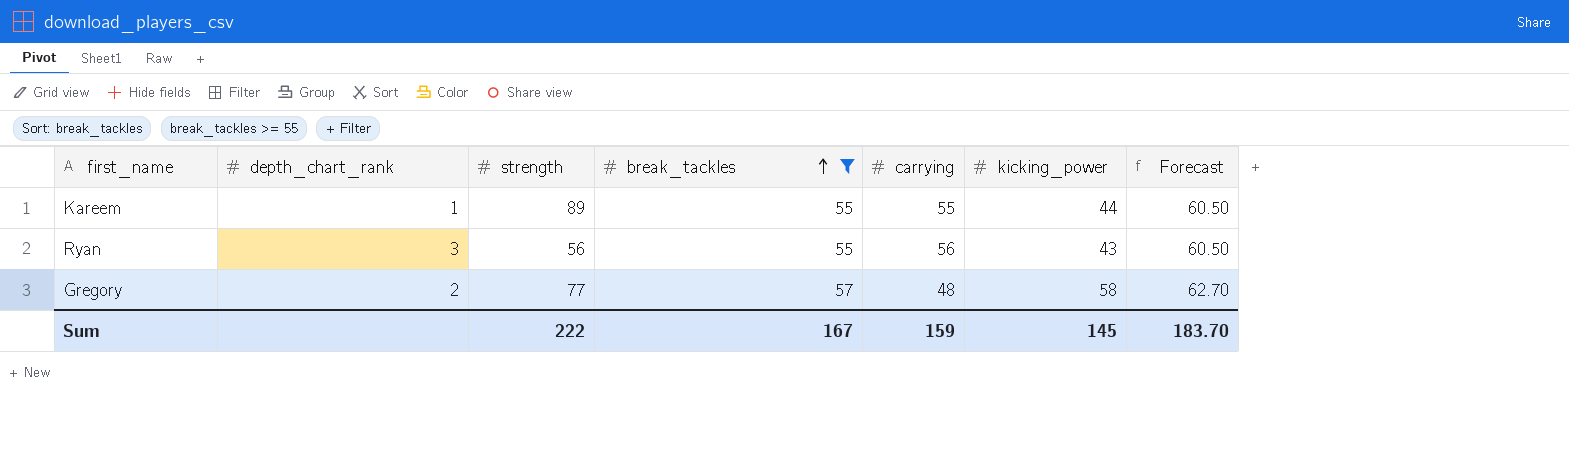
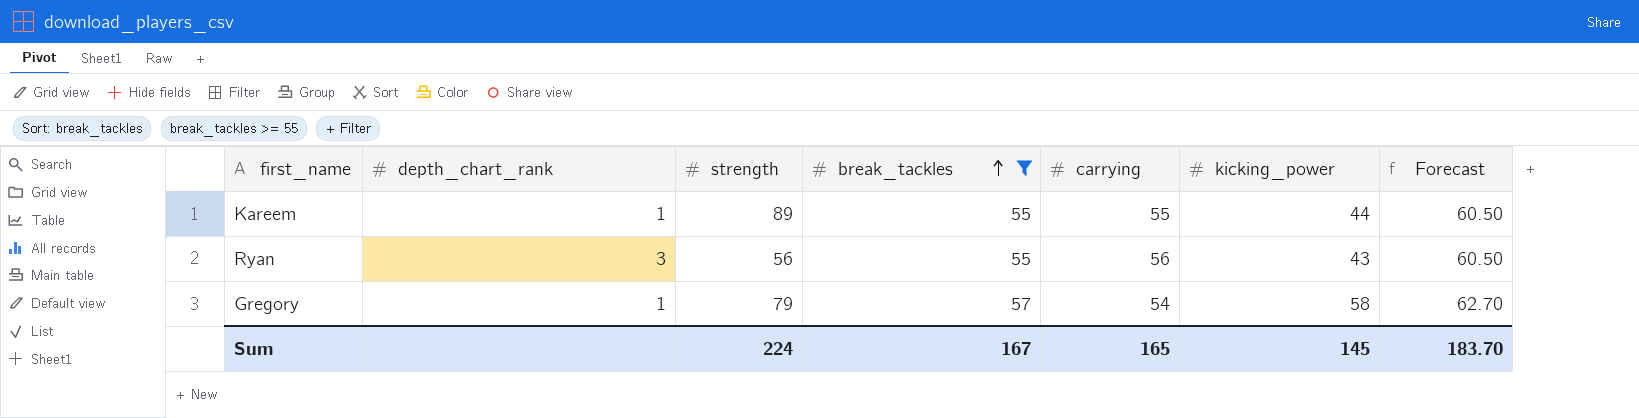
Gregory | depth_chart_rank: 2 -> 1
Gregory | strength: 77 -> 79
Gregory | carrying: 48 -> 54
Sum | strength: 222 -> 224
Sum | carrying: 159 -> 165

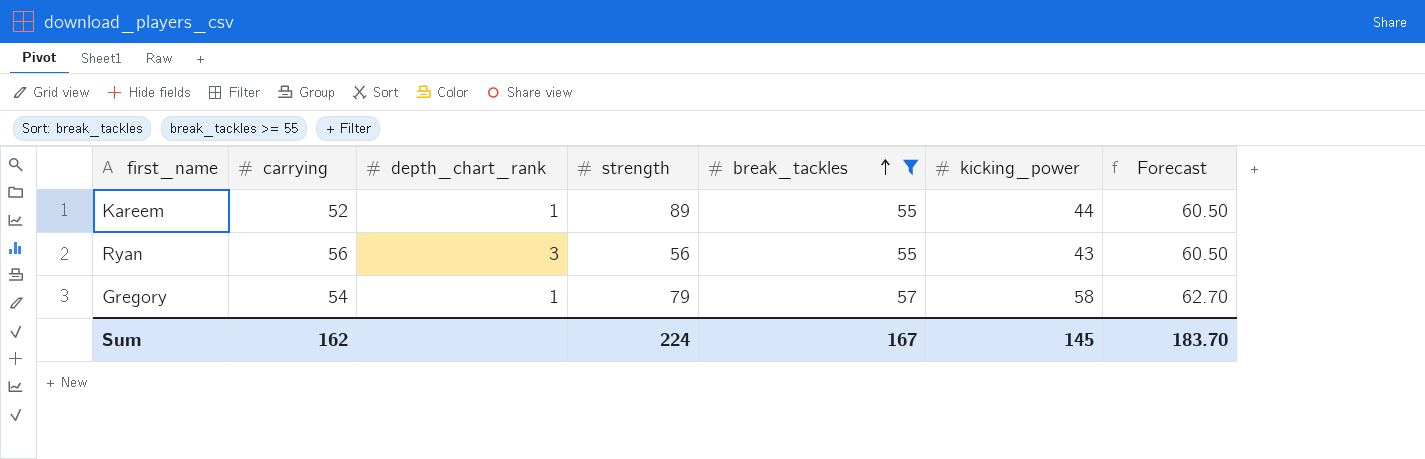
column carrying | position: 5 -> 2
Kareem | carrying: 55 -> 52
Sum | carrying: 165 -> 162

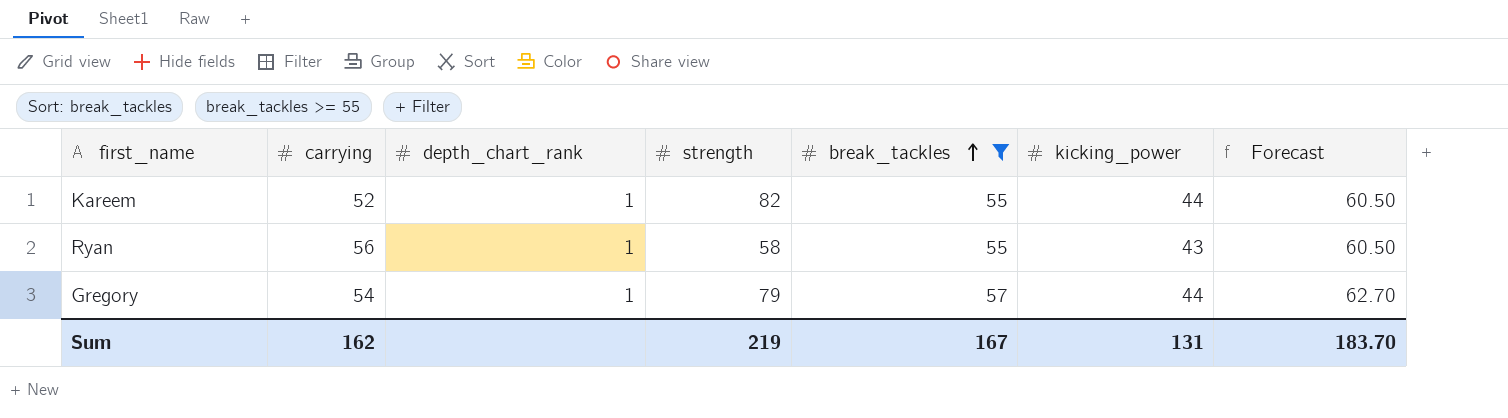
Kareem | strength: 89 -> 82
Ryan | depth_chart_rank: 3 -> 1
Ryan | strength: 56 -> 58
Gregory | kicking_power: 58 -> 44
Sum | strength: 224 -> 219
Sum | kicking_power: 145 -> 131

